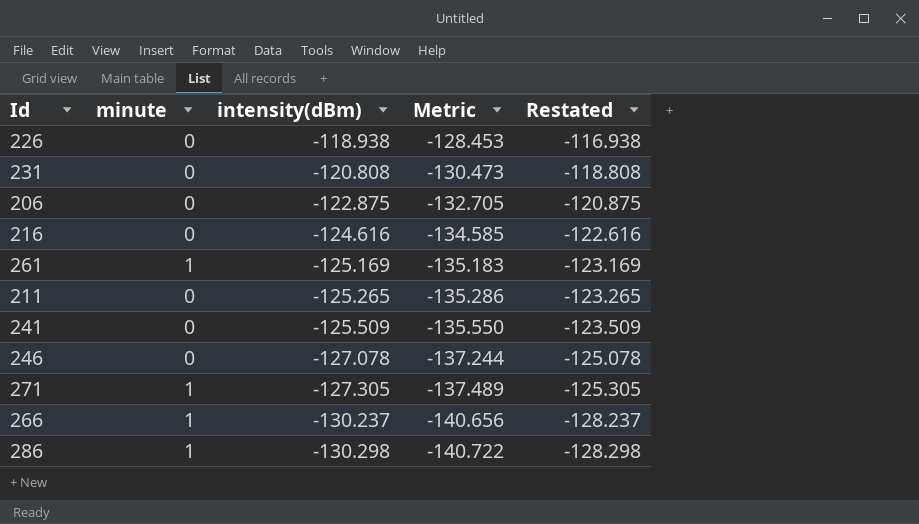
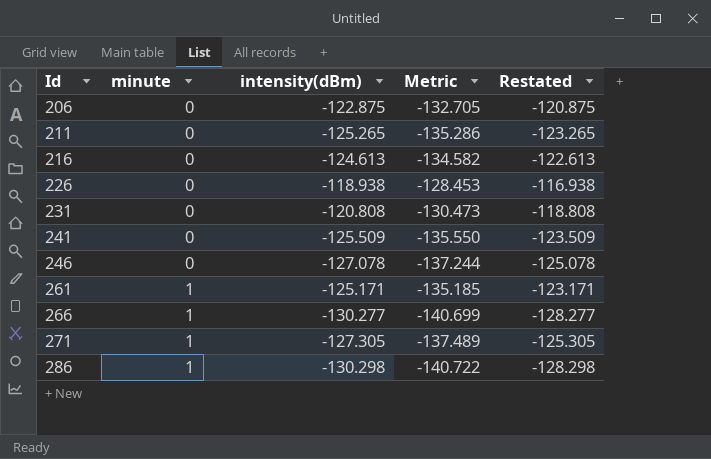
row order: intensity(dBm) descending -> Id ascending
216 | intensity(dBm): -124.616 -> -124.613
216 | Metric: -134.585 -> -134.582
216 | Restated: -122.616 -> -122.613
261 | intensity(dBm): -125.169 -> -125.171
261 | Metric: -135.183 -> -135.185
261 | Restated: -123.169 -> -123.171
266 | intensity(dBm): -130.237 -> -130.277
266 | Metric: -140.656 -> -140.699
266 | Restated: -128.237 -> -128.277

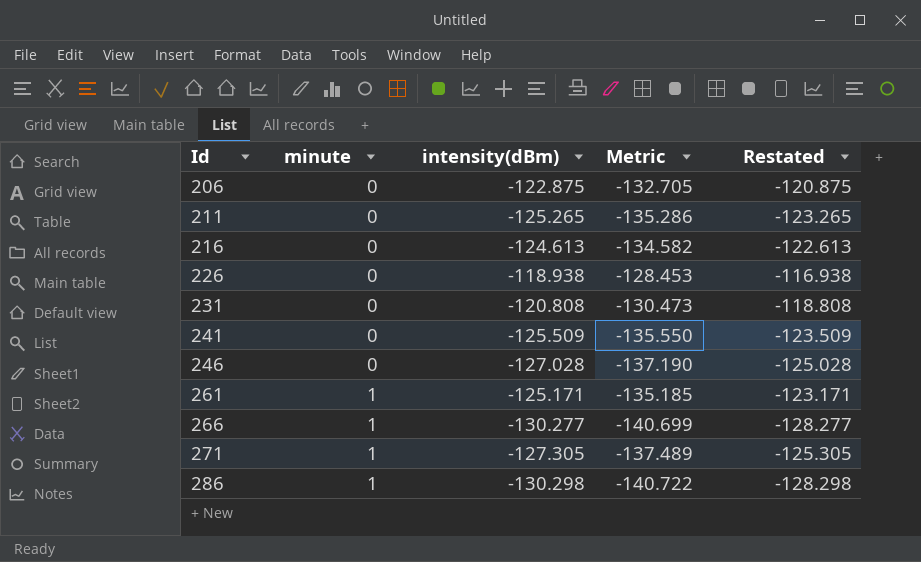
246 | intensity(dBm): -127.078 -> -127.028
246 | Metric: -137.244 -> -137.190
246 | Restated: -125.078 -> -125.028

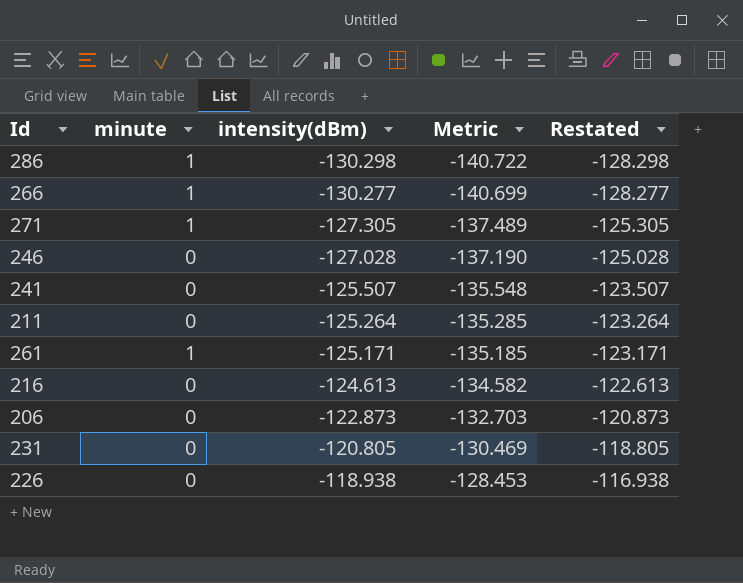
row order: Id ascending -> intensity(dBm) ascending
241 | intensity(dBm): -125.509 -> -125.507
241 | Metric: -135.550 -> -135.548
241 | Restated: -123.509 -> -123.507
211 | intensity(dBm): -125.265 -> -125.264
211 | Metric: -135.286 -> -135.285
211 | Restated: -123.265 -> -123.264
206 | intensity(dBm): -122.875 -> -122.873
206 | Metric: -132.705 -> -132.703
206 | Restated: -120.875 -> -120.873
231 | intensity(dBm): -120.808 -> -120.805
231 | Metric: -130.473 -> -130.469
231 | Restated: -118.808 -> -118.805

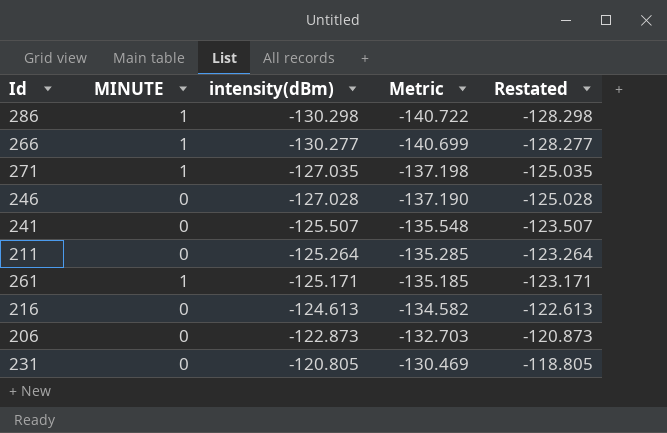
column name: minute -> MINUTE
row 226: 0 | -118.938 | -128.453 | -116.938 -> none
271 | intensity(dBm): -127.305 -> -127.035
271 | Metric: -137.489 -> -137.198
271 | Restated: -125.305 -> -125.035

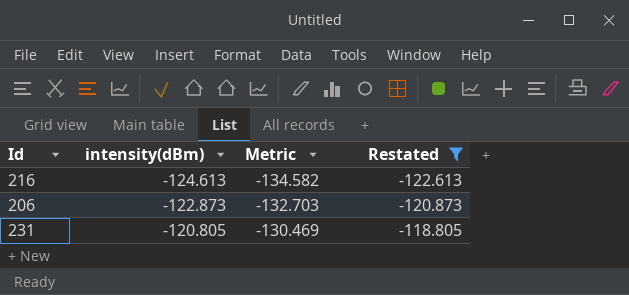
filter: none -> Restated >= -122.613
column MINUTE | position: 2 -> none

